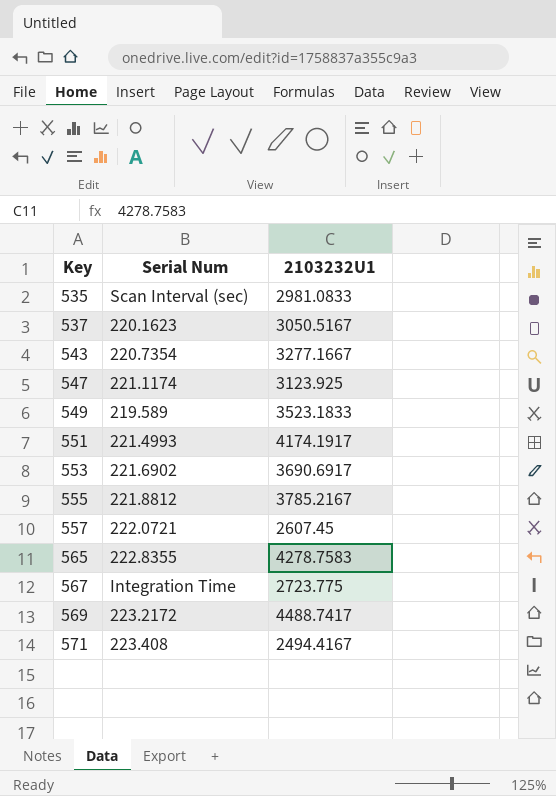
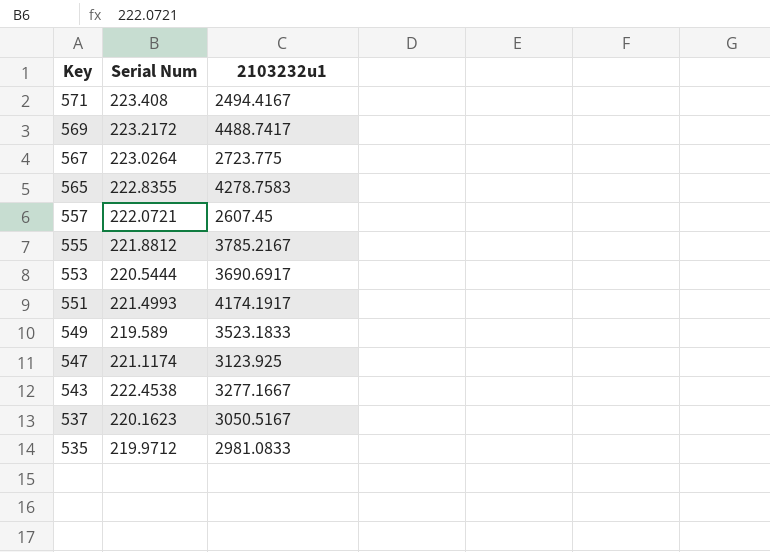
row order: Key ascending -> Key descending
column name: 2103232U1 -> 2103232u1
567 | Serial Num: Integration Time -> 223.0264
553 | Serial Num: 221.6902 -> 220.5444
543 | Serial Num: 220.7354 -> 222.4538
535 | Serial Num: Scan Interval (sec) -> 219.9712

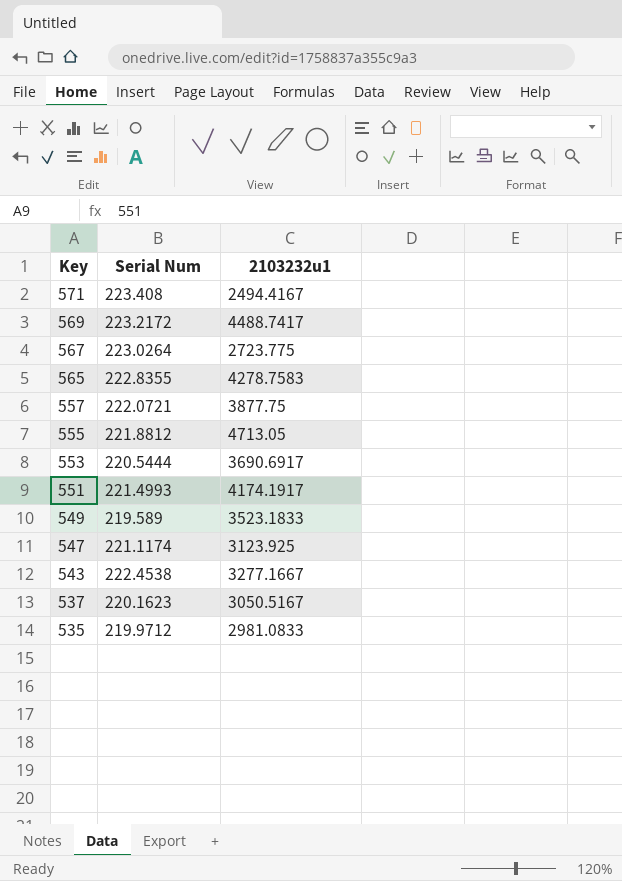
557 | 2103232u1: 2607.45 -> 3877.75
555 | 2103232u1: 3785.2167 -> 4713.05

